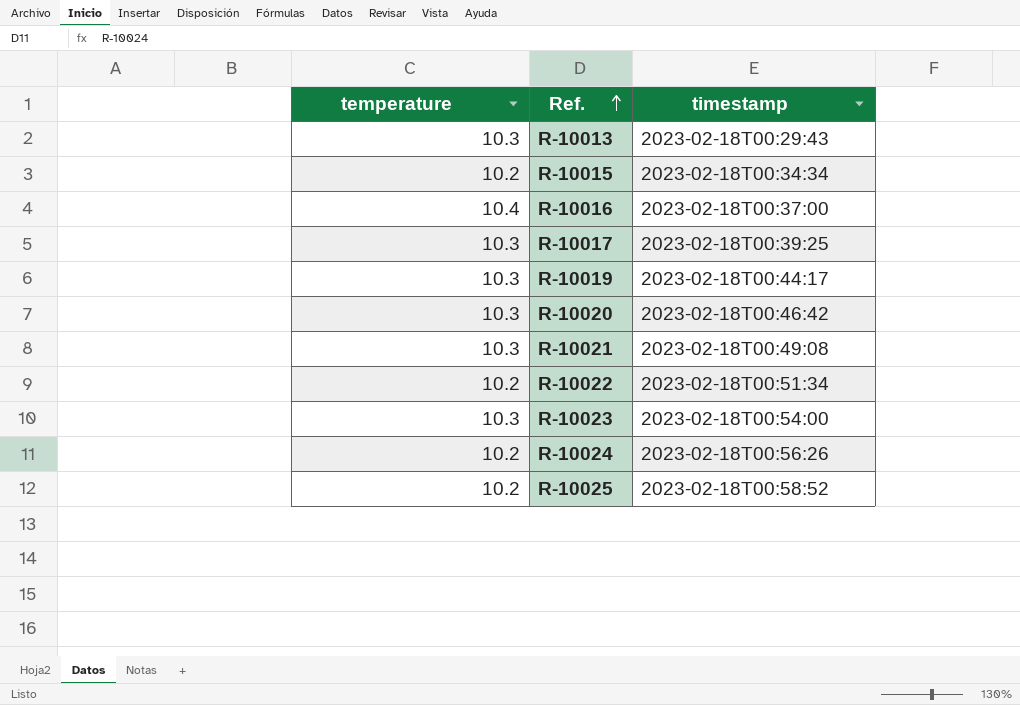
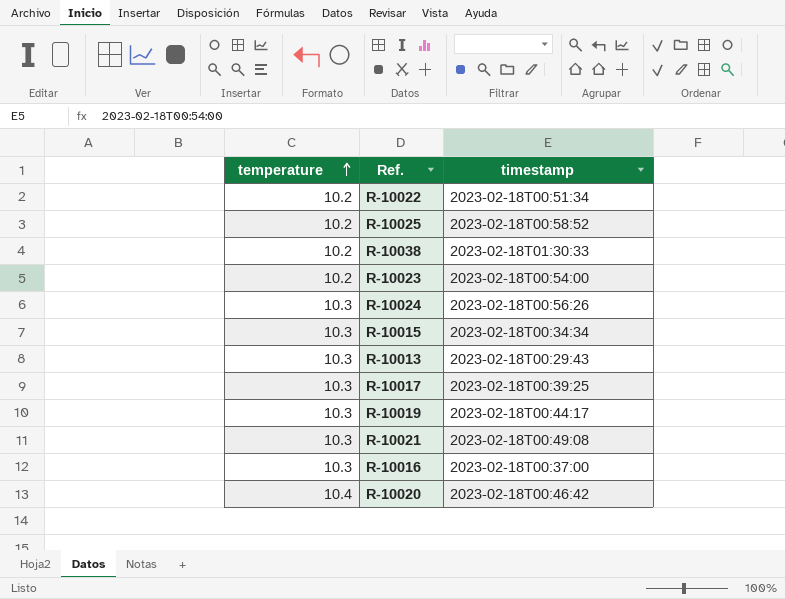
row order: Ref. ascending -> temperature ascending
row R-10038: none -> 10.2 | 2023-02-18T01:30:33
R-10023 | temperature: 10.3 -> 10.2
R-10024 | temperature: 10.2 -> 10.3
R-10015 | temperature: 10.2 -> 10.3
R-10016 | temperature: 10.4 -> 10.3
R-10020 | temperature: 10.3 -> 10.4

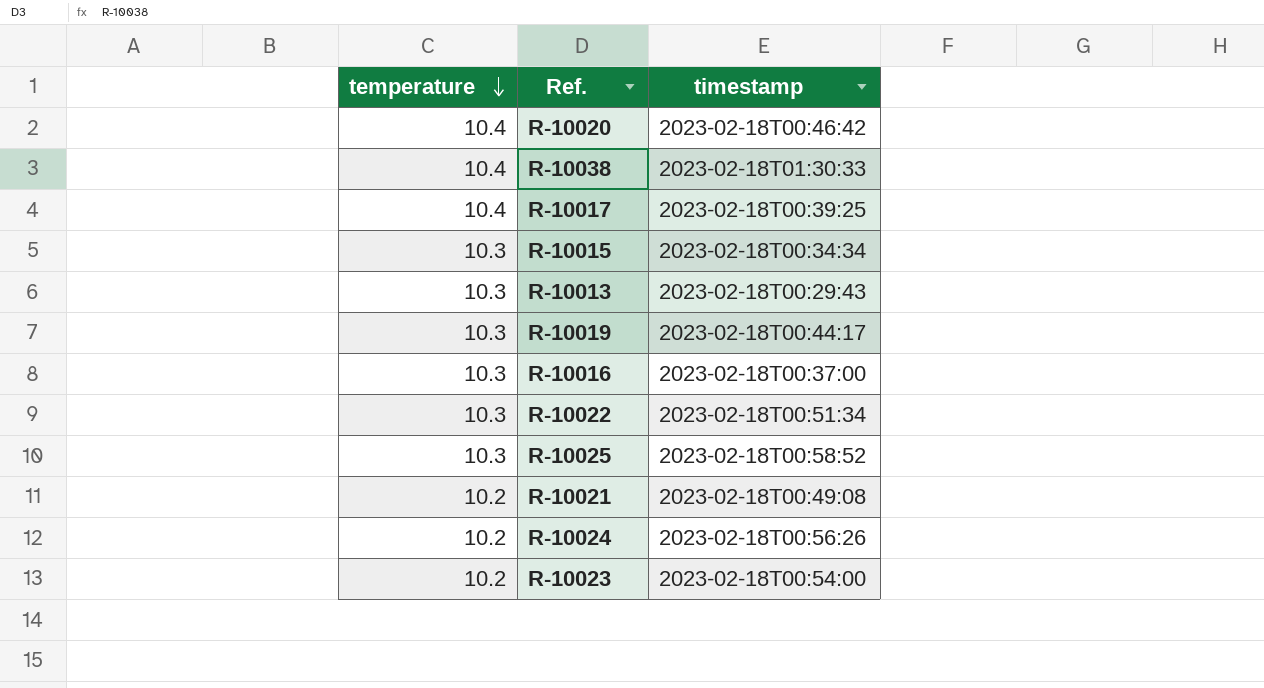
row order: temperature ascending -> temperature descending
R-10038 | temperature: 10.2 -> 10.4
R-10017 | temperature: 10.3 -> 10.4
R-10022 | temperature: 10.2 -> 10.3
R-10025 | temperature: 10.2 -> 10.3
R-10021 | temperature: 10.3 -> 10.2
R-10024 | temperature: 10.3 -> 10.2

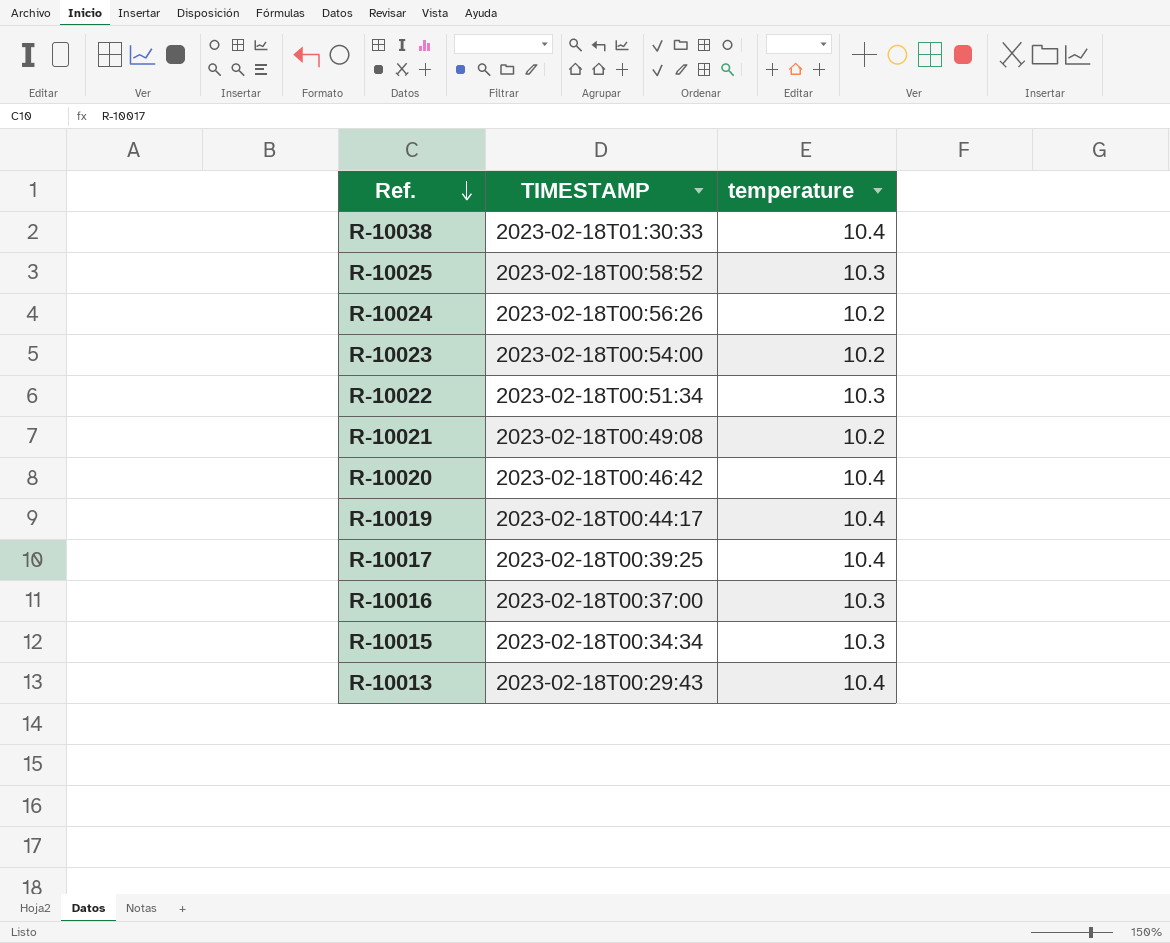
row order: temperature descending -> Ref. descending
column name: timestamp -> TIMESTAMP
column temperature | position: 1 -> 3
R-10019 | temperature: 10.3 -> 10.4
R-10013 | temperature: 10.3 -> 10.4

